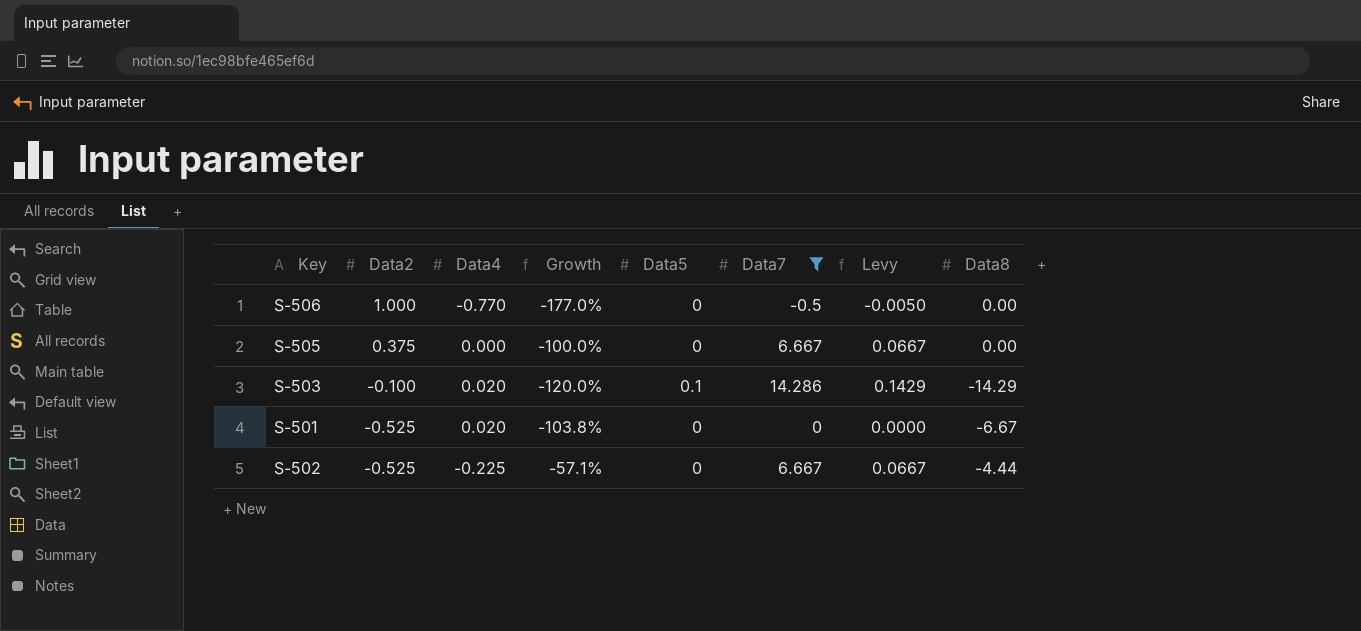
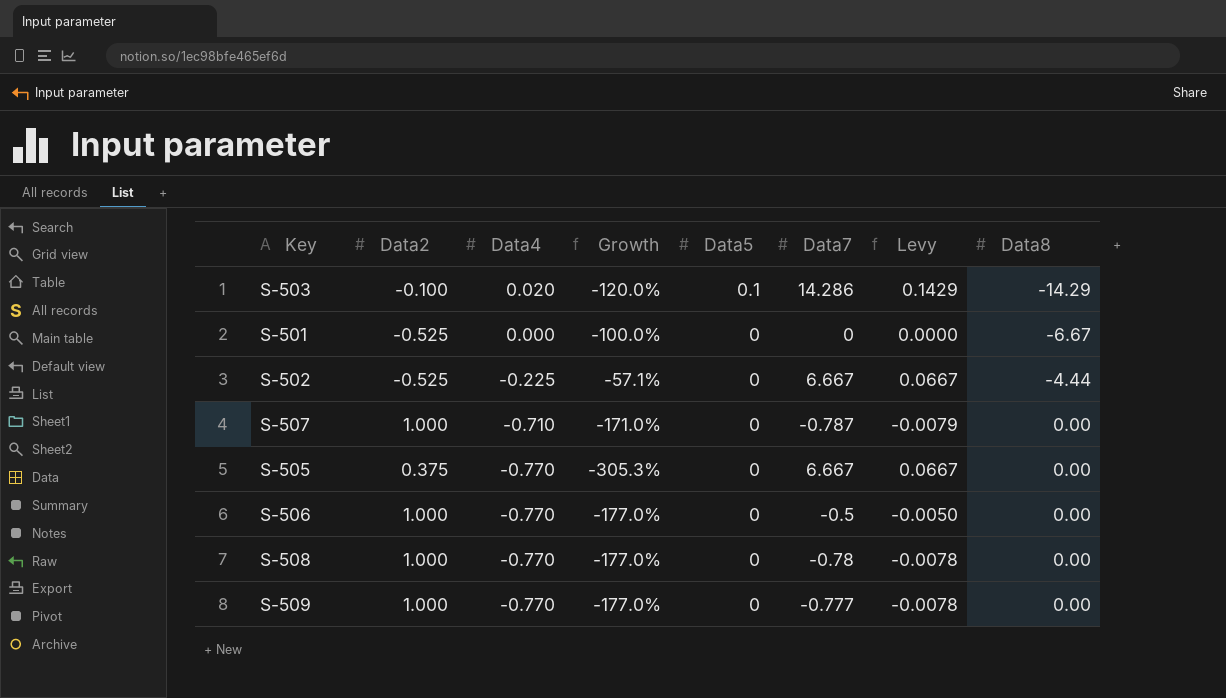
filter: Data7 >= -0.5 -> none
row order: Data2 descending -> Data4 descending
S-501 | Data4: 0.020 -> 0.000
S-501 | Growth: -103.8% -> -100.0%
S-505 | Data4: 0.000 -> -0.770
S-505 | Growth: -100.0% -> -305.3%

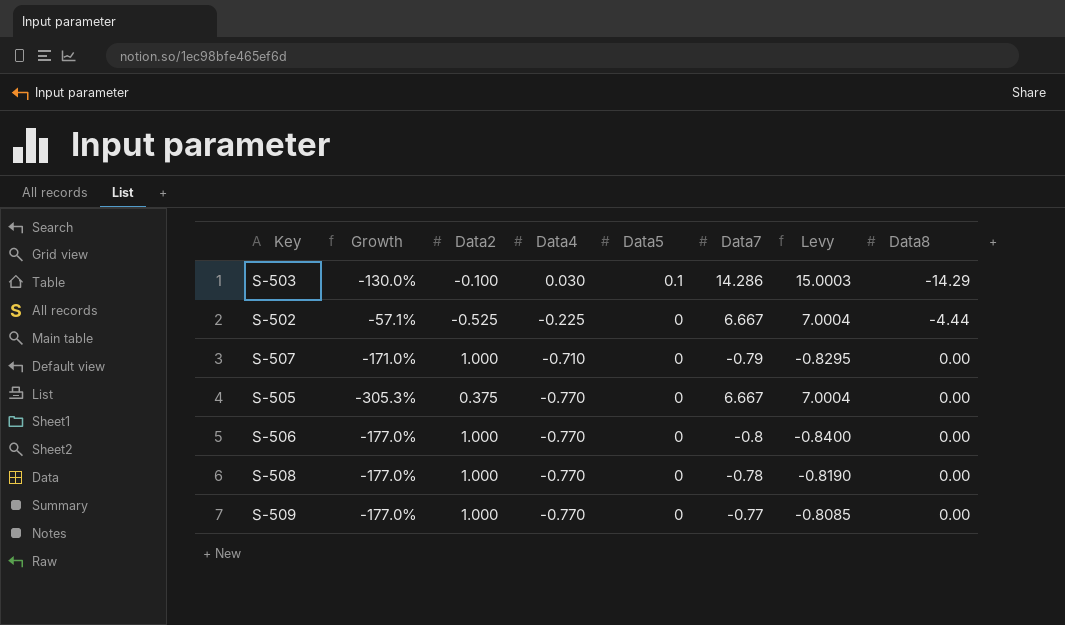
column Growth | position: 4 -> 2
column Levy | formula: [Data7] * 0.01 -> [Data7] * 1.05
row S-501: -0.525 | 0.000 | -100.0% | 0 | 0 | 0.0000 | -6.67 -> none
S-503 | Growth: -120.0% -> -130.0%
S-503 | Data4: 0.020 -> 0.030
S-507 | Data7: -0.787 -> -0.79
S-506 | Data7: -0.5 -> -0.8
S-509 | Data7: -0.777 -> -0.77

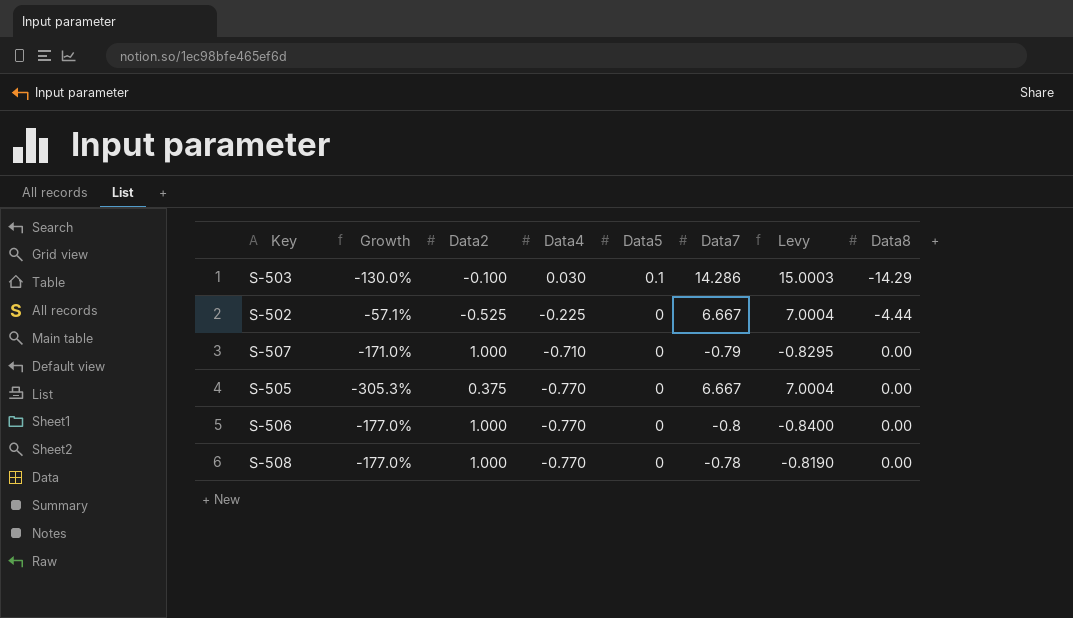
row S-509: -177.0% | 1.000 | -0.770 | 0 | -0.77 | -0.8085 | 0.00 -> none

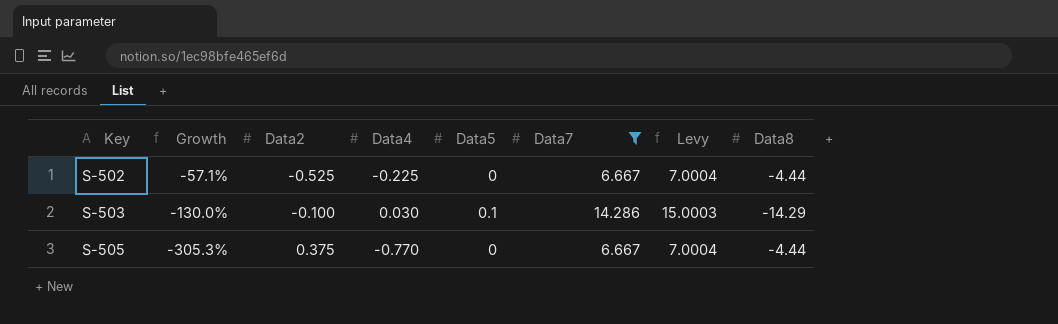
filter: none -> Data7 >= 6.667
row order: Data4 descending -> Key ascending
S-505 | Data8: 0.00 -> -4.44

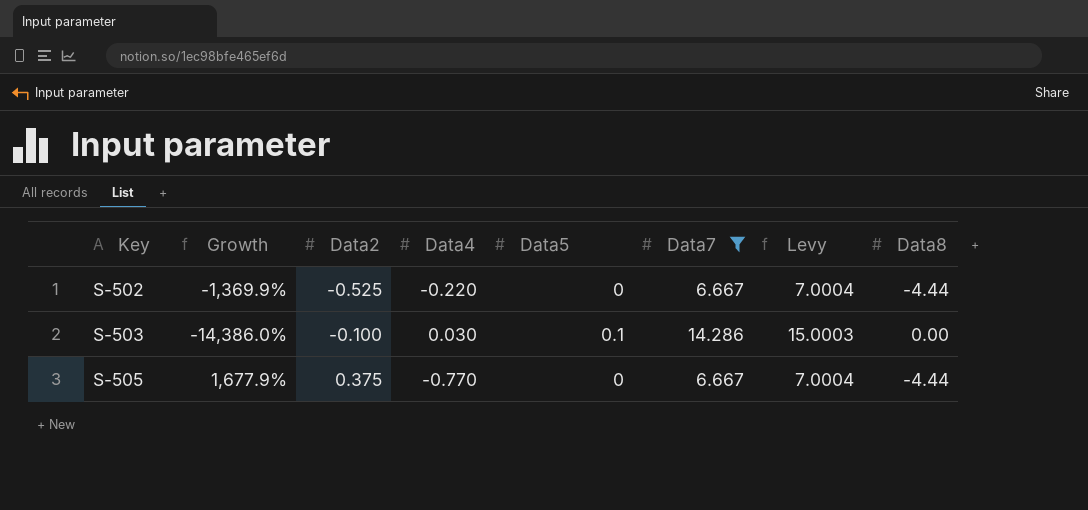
column Growth | formula: ([Data4] - [Data2]) / [Data2] -> ([Data7] - [Data2]) / [Data2]
S-502 | Data4: -0.225 -> -0.220
S-503 | Data8: -14.29 -> 0.00

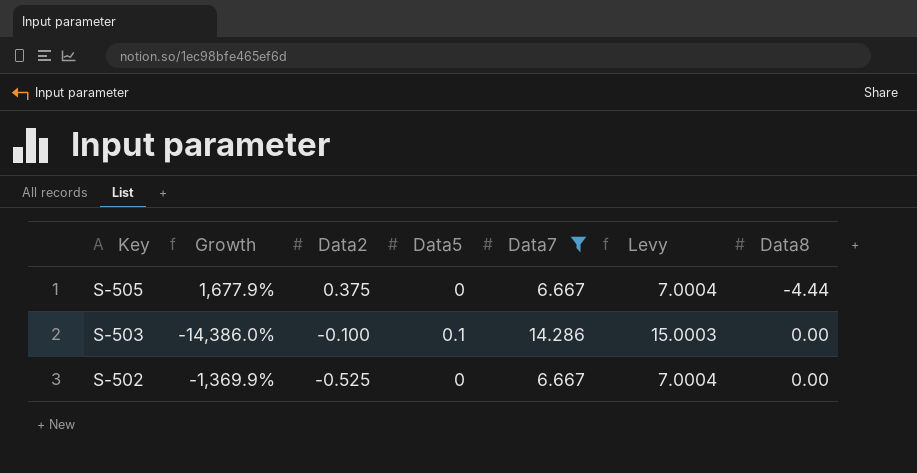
row order: Key ascending -> Key descending
column Data4 | position: 4 -> none
S-502 | Data8: -4.44 -> 0.00

